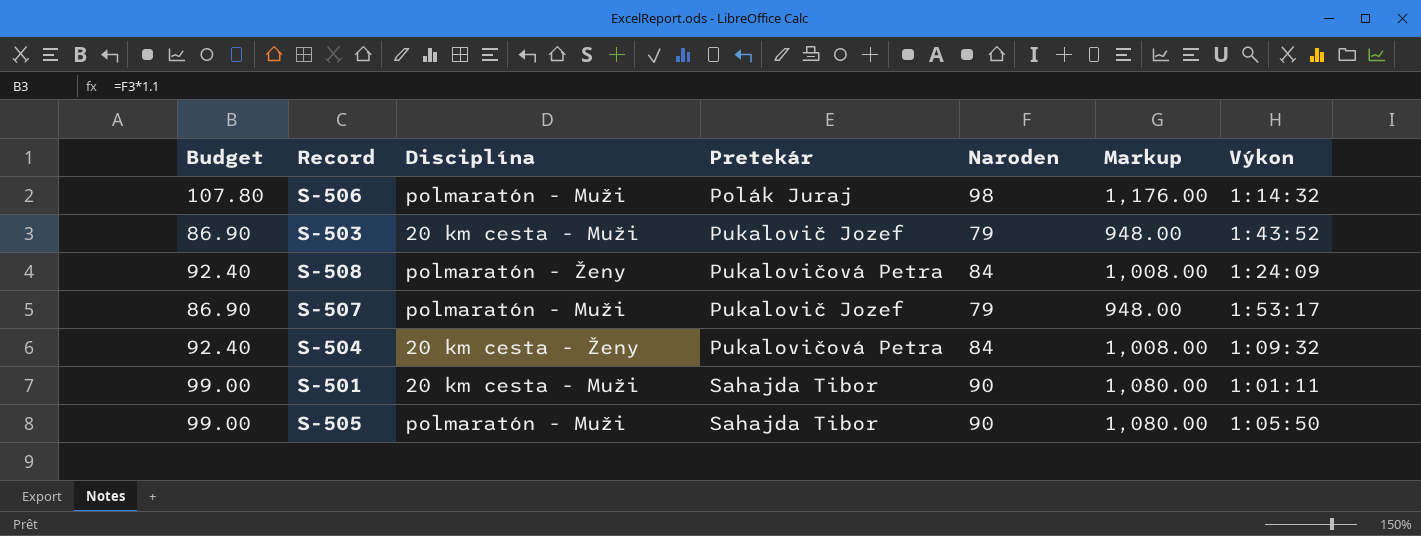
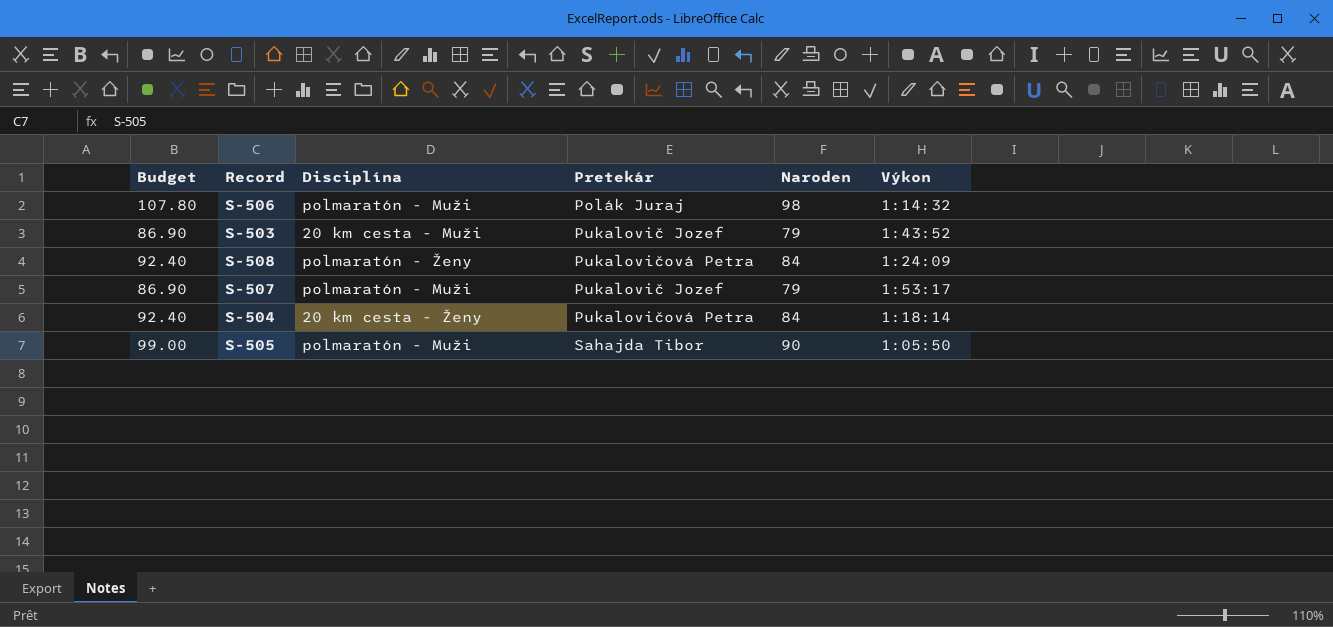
column Markup | formula: [Naroden] * 12 -> none
row S-501: 99.00 | 20 km cesta - Muži | Sahajda Tibor | 90 | 1,080.00 | 1:01:11 -> none
S-504 | Výkon: 1:09:32 -> 1:18:14

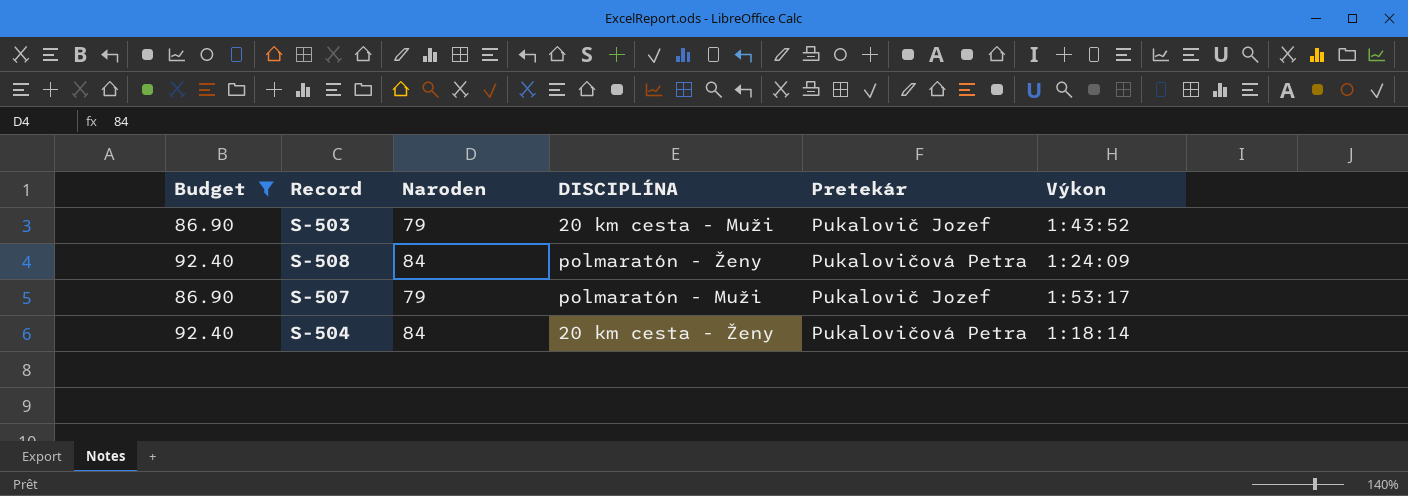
filter: none -> Budget <= 92.40
column Naroden | position: 5 -> 3
column name: Disciplína -> DISCIPLÍNA

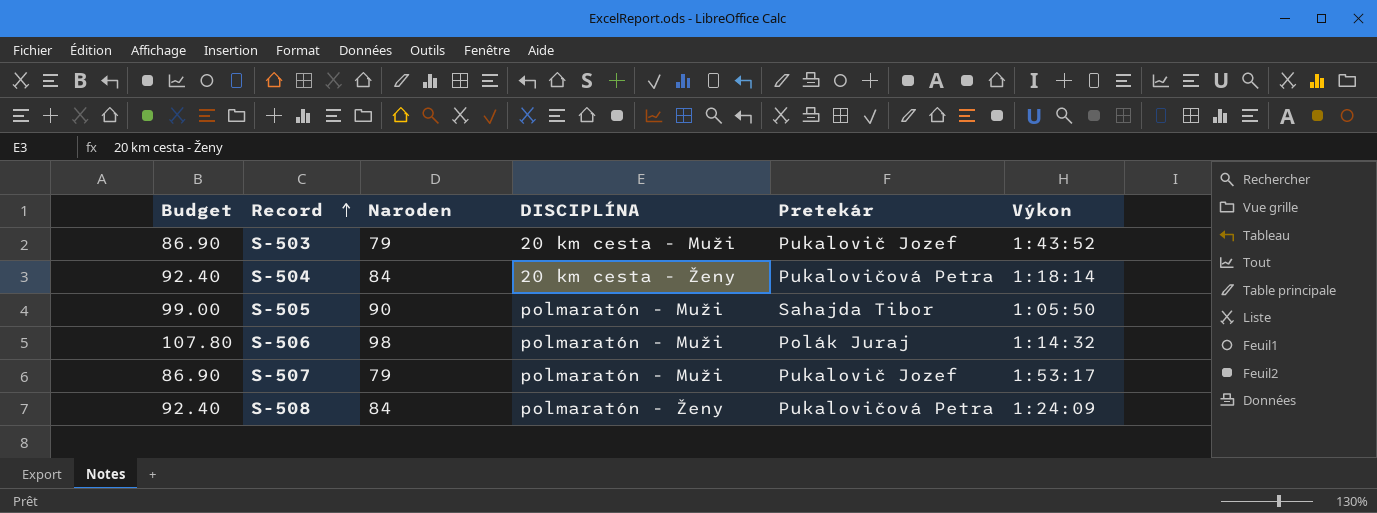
filter: Budget <= 92.40 -> none
row order: none -> Record ascending

